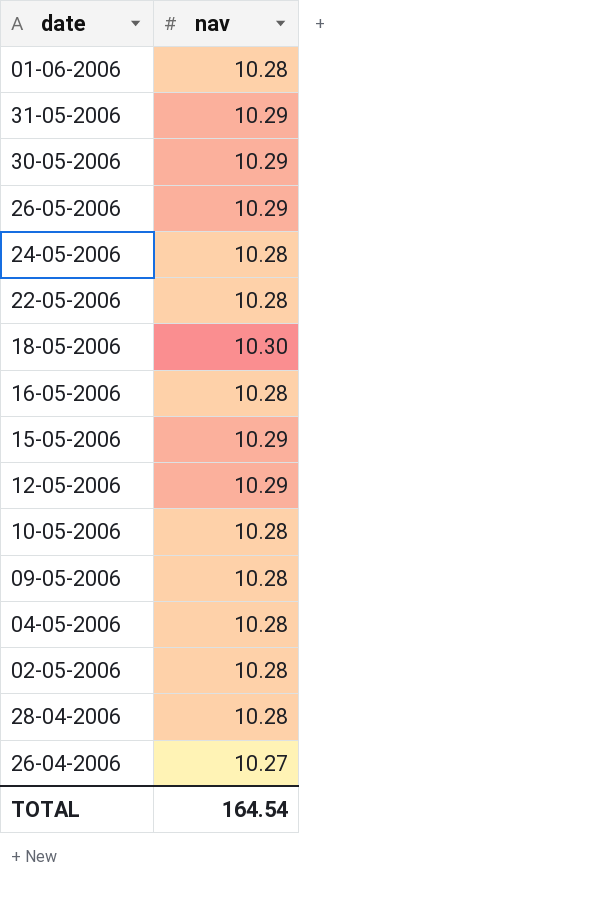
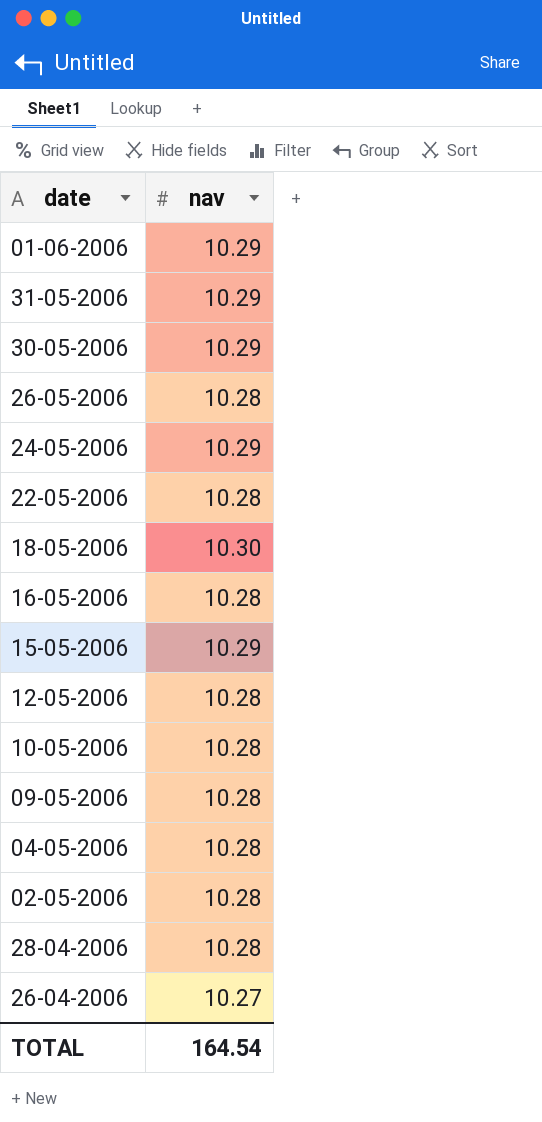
01-06-2006 | nav: 10.28 -> 10.29
26-05-2006 | nav: 10.29 -> 10.28
24-05-2006 | nav: 10.28 -> 10.29
12-05-2006 | nav: 10.29 -> 10.28

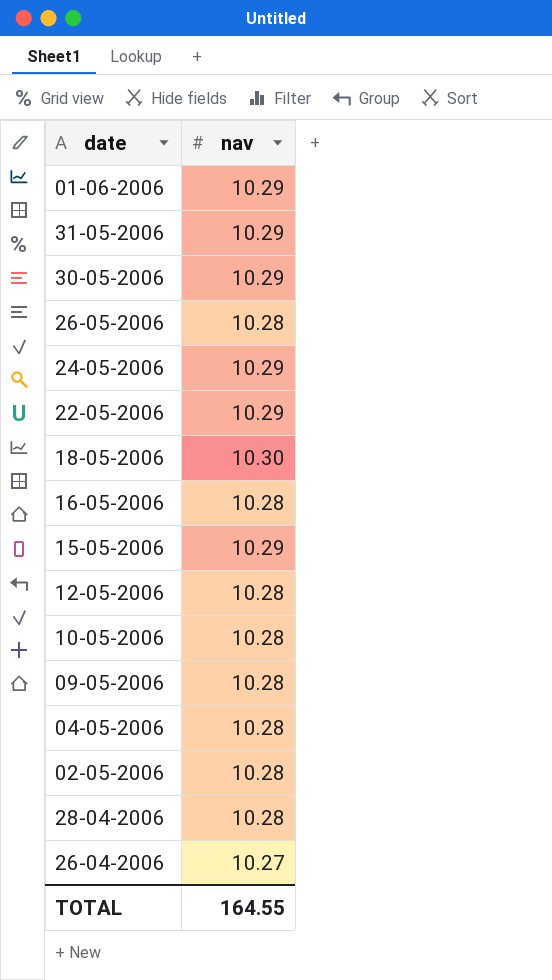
22-05-2006 | nav: 10.28 -> 10.29
TOTAL | nav: 164.54 -> 164.55

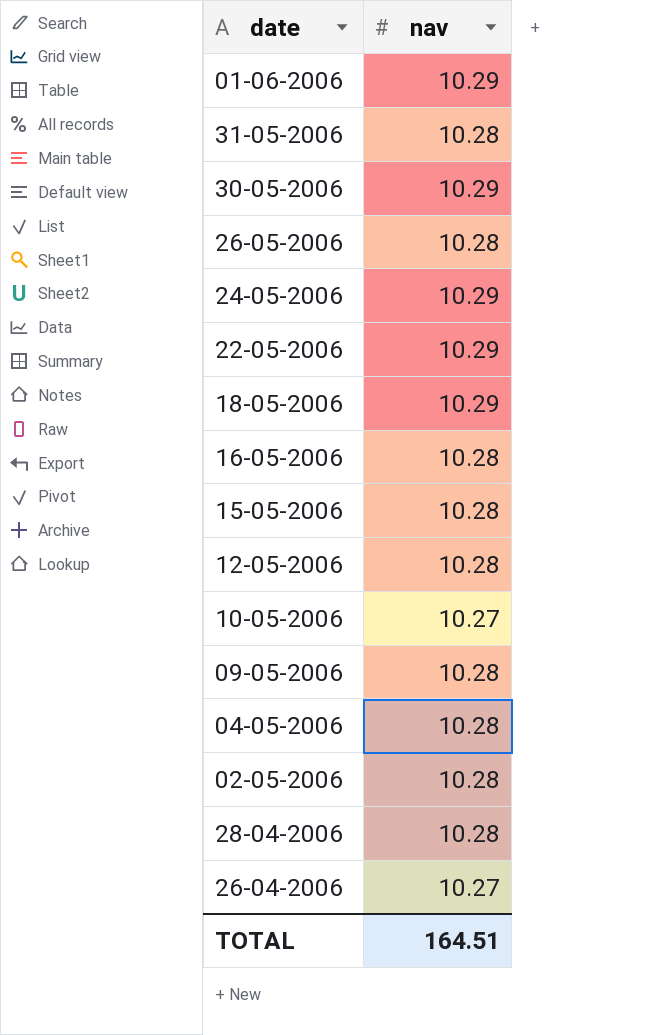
31-05-2006 | nav: 10.29 -> 10.28
18-05-2006 | nav: 10.30 -> 10.29
15-05-2006 | nav: 10.29 -> 10.28
10-05-2006 | nav: 10.28 -> 10.27
TOTAL | nav: 164.55 -> 164.51

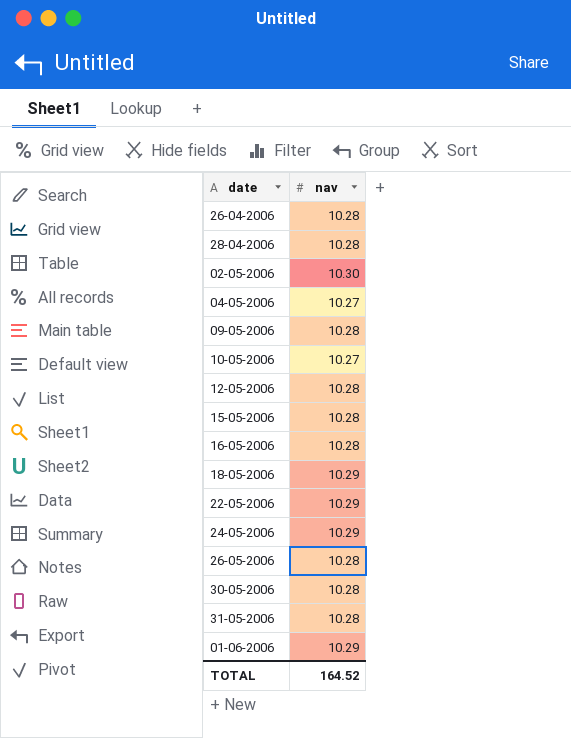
row order: date descending -> date ascending
26-04-2006 | nav: 10.27 -> 10.28
02-05-2006 | nav: 10.28 -> 10.30
04-05-2006 | nav: 10.28 -> 10.27
30-05-2006 | nav: 10.29 -> 10.28
TOTAL | nav: 164.51 -> 164.52

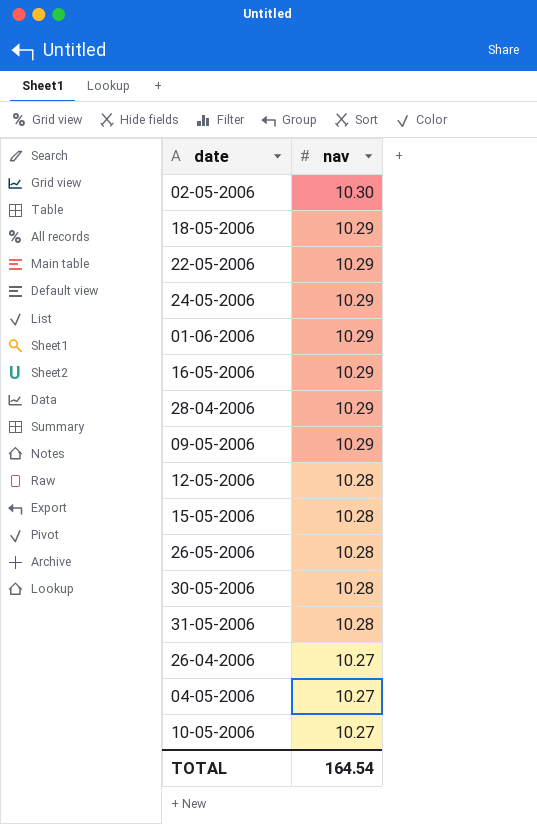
row order: date ascending -> nav descending
16-05-2006 | nav: 10.28 -> 10.29
28-04-2006 | nav: 10.28 -> 10.29
09-05-2006 | nav: 10.28 -> 10.29
26-04-2006 | nav: 10.28 -> 10.27
TOTAL | nav: 164.52 -> 164.54

